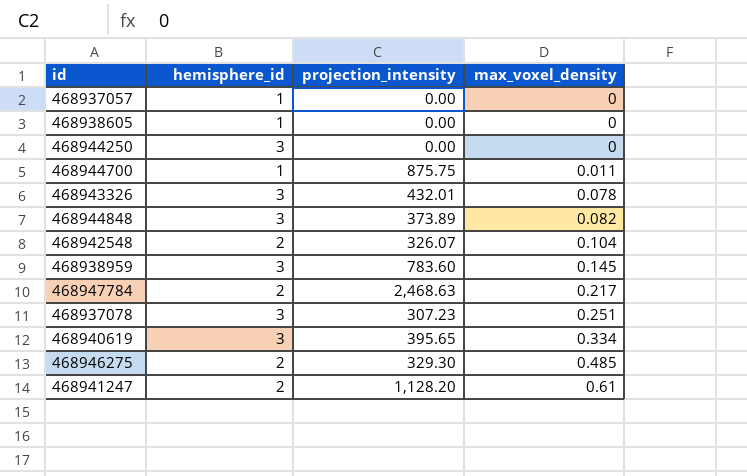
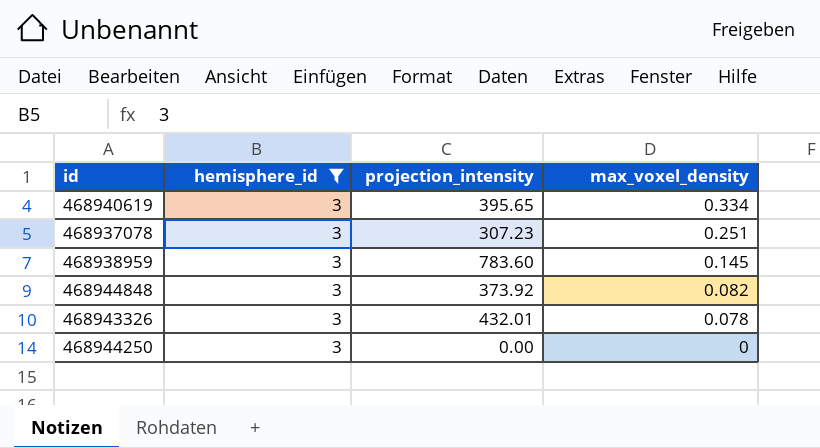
filter: none -> hemisphere_id = 3
row order: max_voxel_density ascending -> max_voxel_density descending
468944848 | projection_intensity: 373.89 -> 373.92

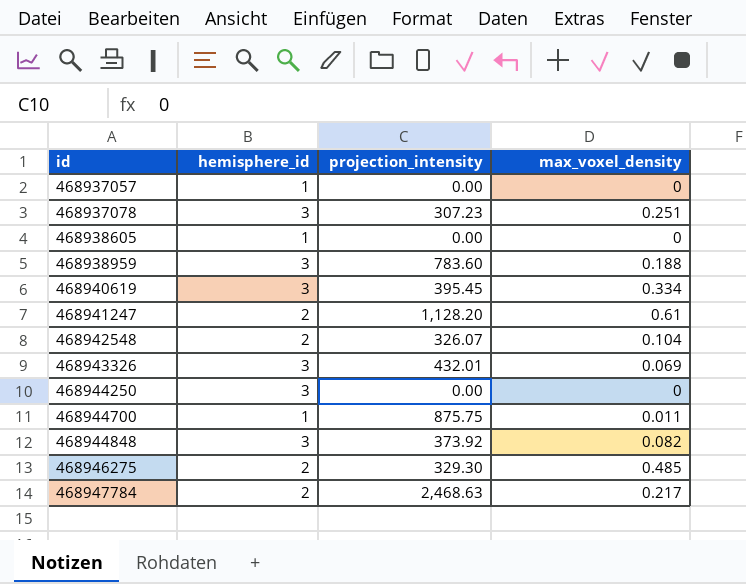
filter: hemisphere_id = 3 -> none
row order: max_voxel_density descending -> id ascending
468938959 | max_voxel_density: 0.145 -> 0.188
468940619 | projection_intensity: 395.65 -> 395.45
468943326 | max_voxel_density: 0.078 -> 0.069

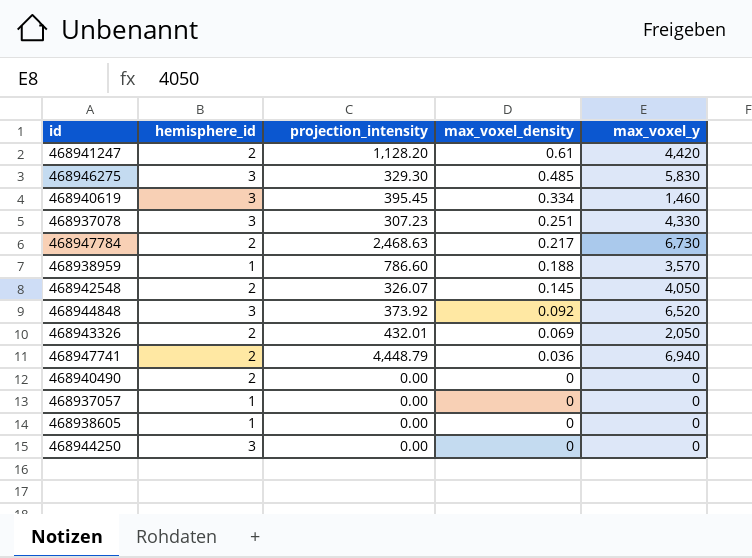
row order: id ascending -> max_voxel_density descending
column max_voxel_y | position: none -> 5
row 468944700: 1 | 875.75 | 0.011 -> none
468946275 | hemisphere_id: 2 -> 3
468938959 | hemisphere_id: 3 -> 1
468938959 | projection_intensity: 783.60 -> 786.60
468942548 | max_voxel_density: 0.104 -> 0.145
468944848 | max_voxel_density: 0.082 -> 0.092
468943326 | hemisphere_id: 3 -> 2
row 468947741: none -> 2 | 4,448.79 | 0.036 | 6,940
row 468940490: none -> 2 | 0.00 | 0 | 0

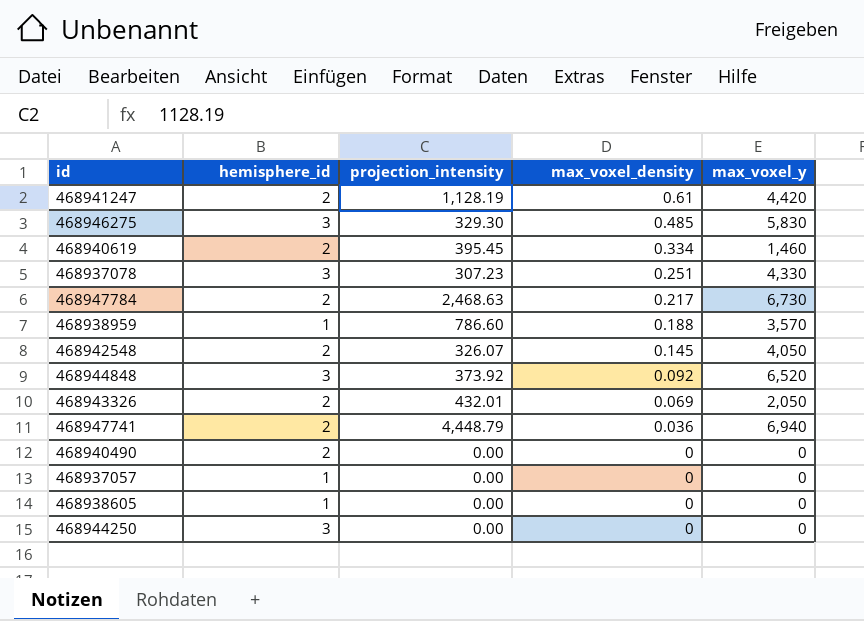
468941247 | projection_intensity: 1,128.20 -> 1,128.19
468940619 | hemisphere_id: 3 -> 2

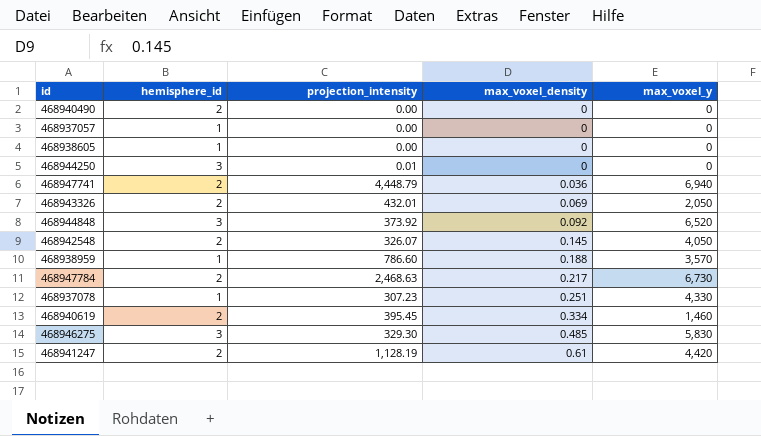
row order: max_voxel_density descending -> max_voxel_density ascending
468944250 | projection_intensity: 0.00 -> 0.01
468937078 | hemisphere_id: 3 -> 1

